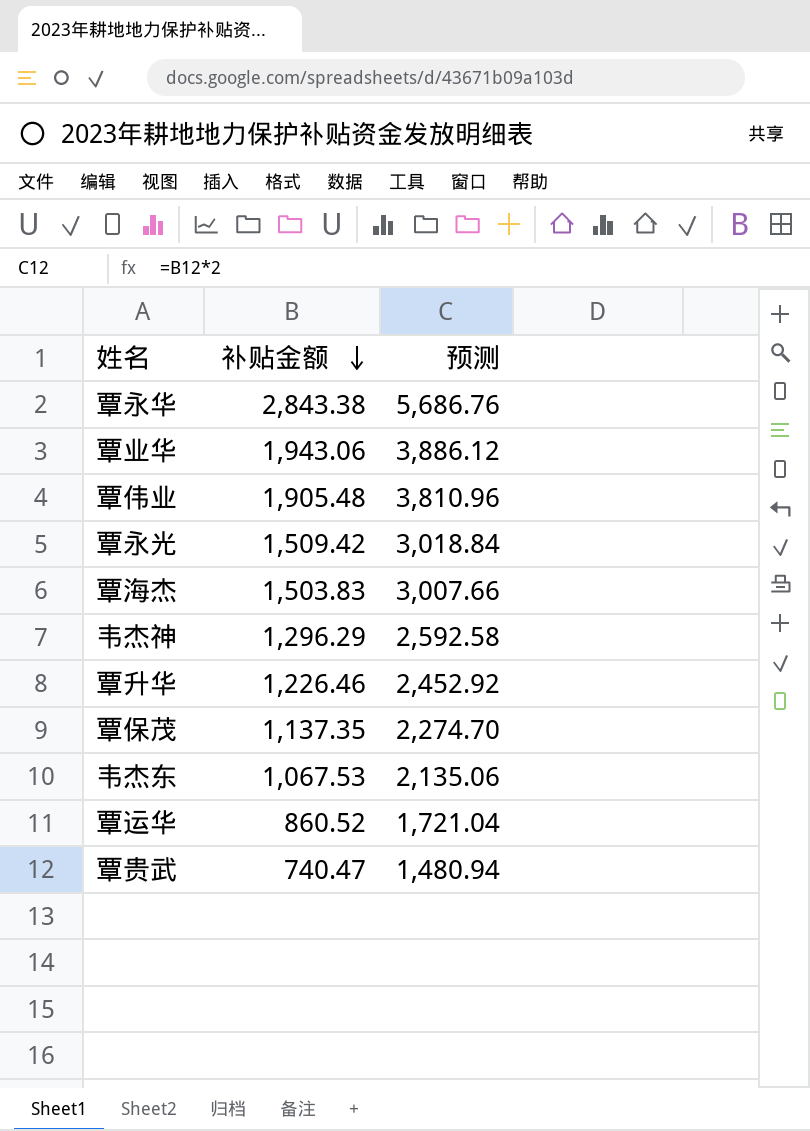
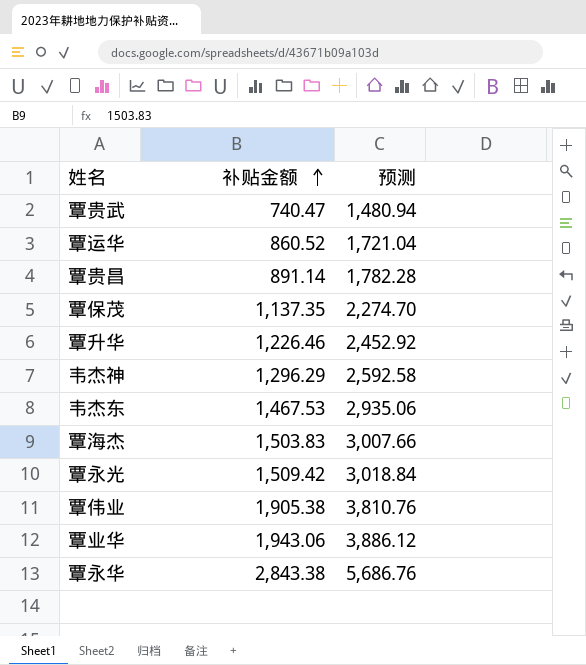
row order: 补贴金额 descending -> 补贴金额 ascending
row 覃贵昌: none -> 891.14 | 1,782.28
韦杰东 | 补贴金额: 1,067.53 -> 1,467.53
韦杰东 | 预测: 2,135.06 -> 2,935.06
覃伟业 | 补贴金额: 1,905.48 -> 1,905.38
覃伟业 | 预测: 3,810.96 -> 3,810.76

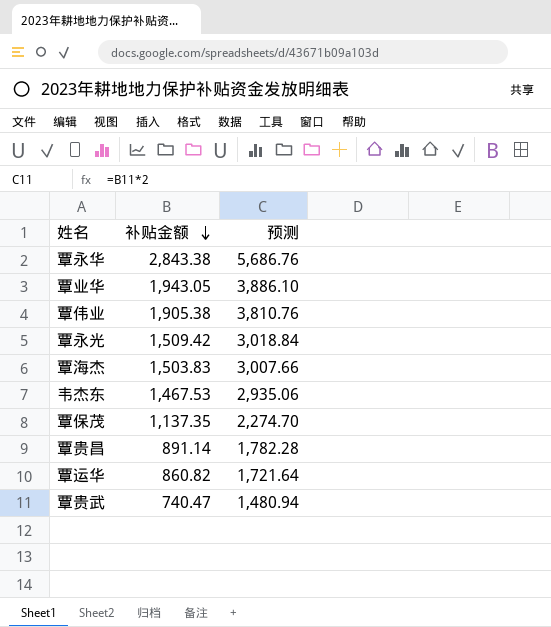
row order: 补贴金额 ascending -> 补贴金额 descending
row 覃升华: 1,226.46 | 2,452.92 -> none
row 韦杰神: 1,296.29 | 2,592.58 -> none
覃业华 | 补贴金额: 1,943.06 -> 1,943.05
覃业华 | 预测: 3,886.12 -> 3,886.10
覃运华 | 补贴金额: 860.52 -> 860.82
覃运华 | 预测: 1,721.04 -> 1,721.64

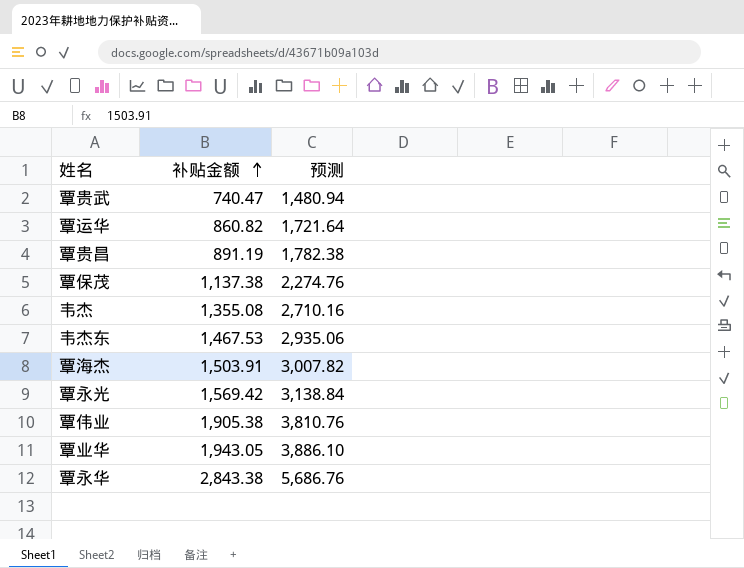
row order: 补贴金额 descending -> 补贴金额 ascending
覃贵昌 | 补贴金额: 891.14 -> 891.19
覃贵昌 | 预测: 1,782.28 -> 1,782.38
覃保茂 | 补贴金额: 1,137.35 -> 1,137.38
覃保茂 | 预测: 2,274.70 -> 2,274.76
row 韦杰: none -> 1,355.08 | 2,710.16
覃海杰 | 补贴金额: 1,503.83 -> 1,503.91
覃海杰 | 预测: 3,007.66 -> 3,007.82
覃永光 | 补贴金额: 1,509.42 -> 1,569.42
覃永光 | 预测: 3,018.84 -> 3,138.84

